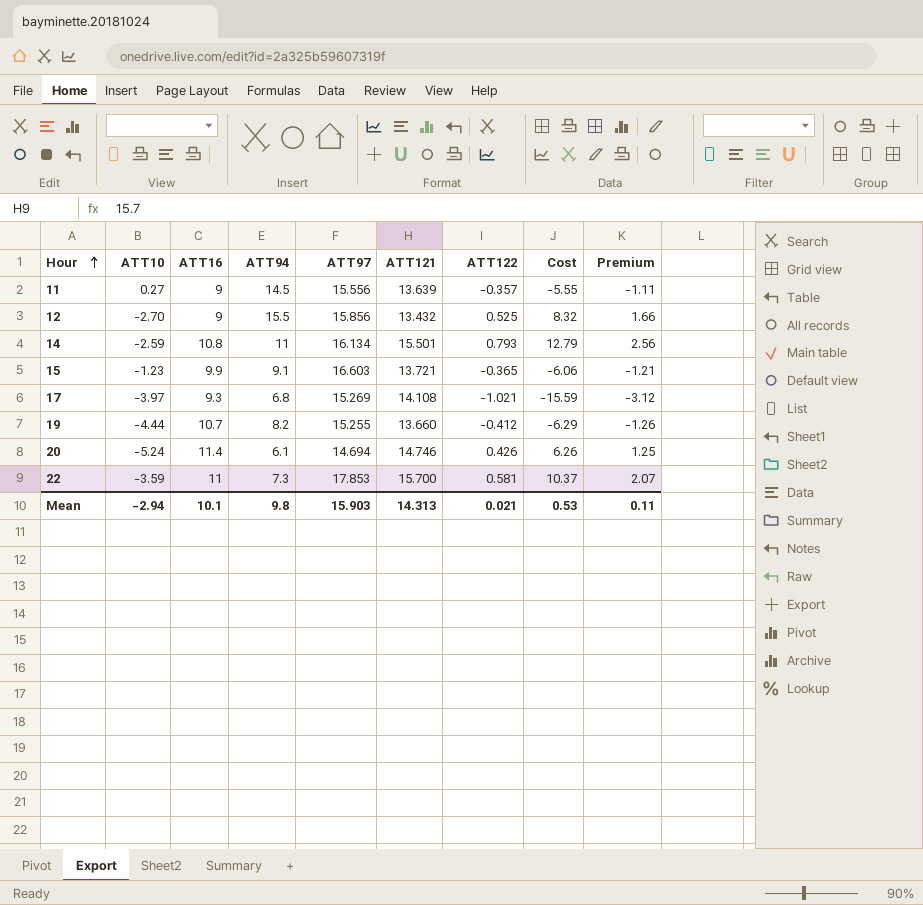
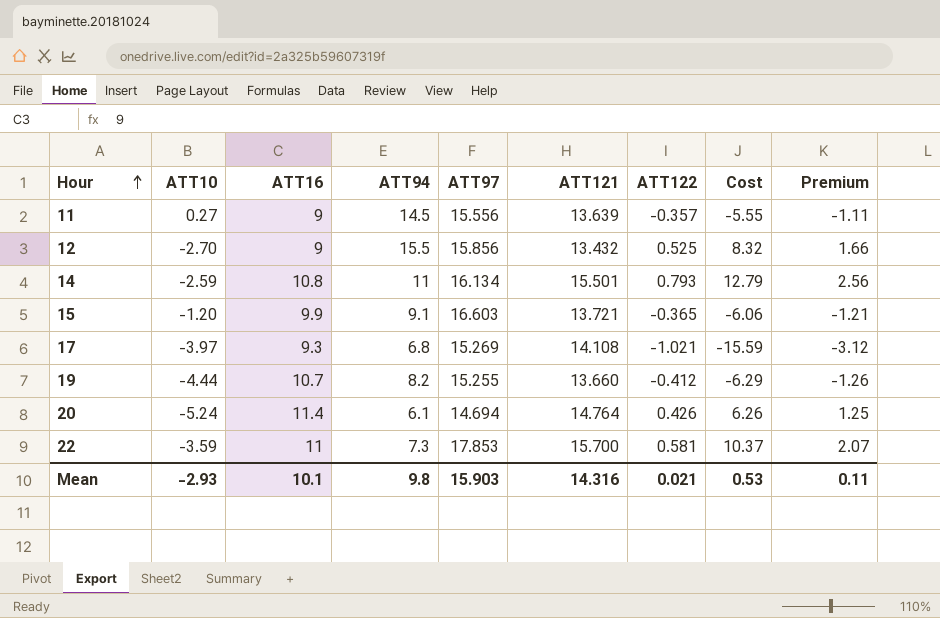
15 | ATT10: -1.23 -> -1.20
20 | ATT121: 14.746 -> 14.764
Mean | ATT10: -2.94 -> -2.93
Mean | ATT121: 14.313 -> 14.316

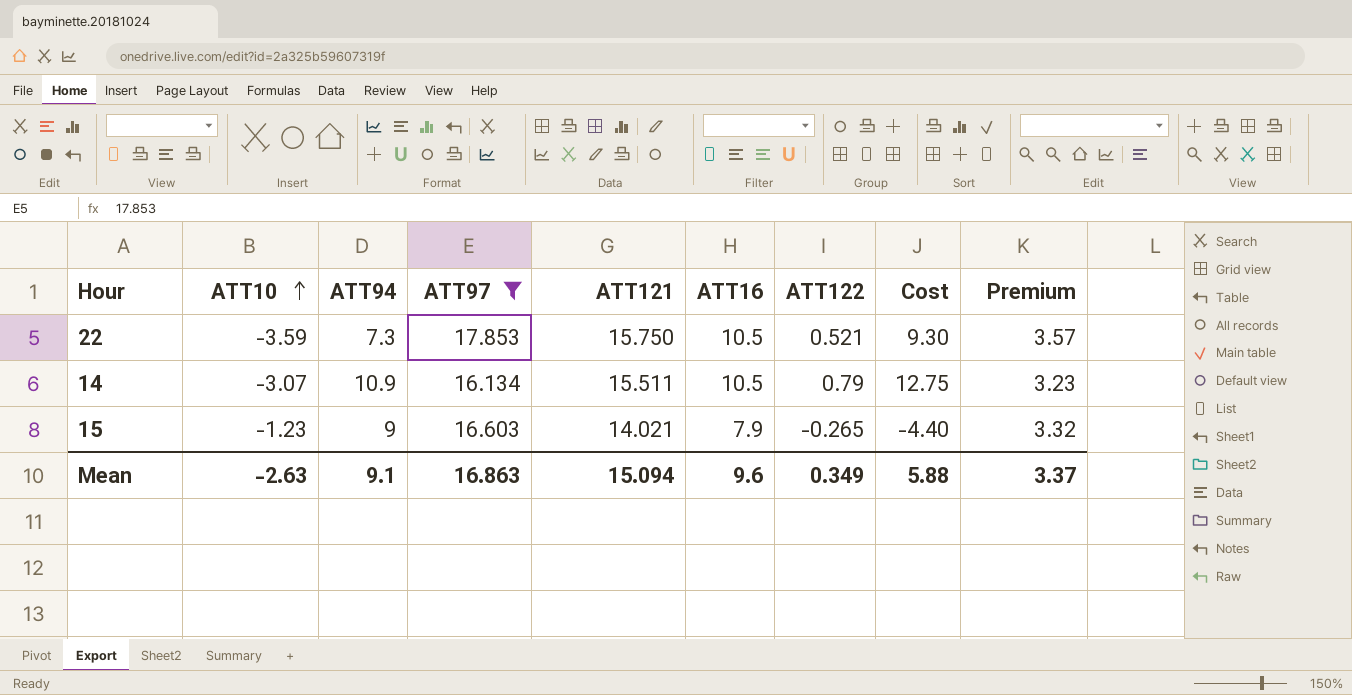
filter: none -> ATT97 >= 16.134
row order: Hour ascending -> ATT10 ascending
column ATT16 | position: 3 -> 6
column Premium | formula: [Cost] * 0.2 -> [ATT97] * 0.2
22 | ATT121: 15.700 -> 15.750
22 | ATT16: 11 -> 10.5
22 | ATT122: 0.581 -> 0.521
22 | Cost: 10.37 -> 9.30
14 | ATT10: -2.59 -> -3.07
14 | ATT94: 11 -> 10.9
14 | ATT121: 15.501 -> 15.511
14 | ATT16: 10.8 -> 10.5
14 | ATT122: 0.793 -> 0.79
14 | Cost: 12.79 -> 12.75
15 | ATT10: -1.20 -> -1.23
15 | ATT94: 9.1 -> 9
15 | ATT121: 13.721 -> 14.021
15 | ATT16: 9.9 -> 7.9
15 | ATT122: -0.365 -> -0.265
15 | Cost: -6.06 -> -4.40
Mean | ATT10: -2.93 -> -2.63
Mean | ATT94: 9.8 -> 9.1
Mean | ATT97: 15.903 -> 16.863
Mean | ATT121: 14.316 -> 15.094
Mean | ATT16: 10.1 -> 9.6
Mean | ATT122: 0.021 -> 0.349
Mean | Cost: 0.53 -> 5.88
Mean | Premium: 0.11 -> 3.37

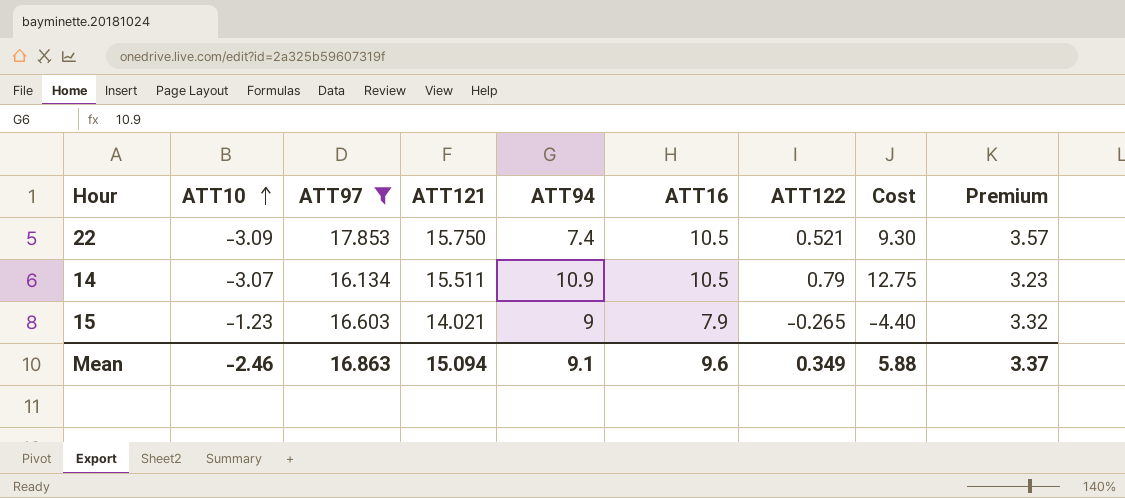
column ATT94 | position: 3 -> 5
22 | ATT10: -3.59 -> -3.09
22 | ATT94: 7.3 -> 7.4
Mean | ATT10: -2.63 -> -2.46

